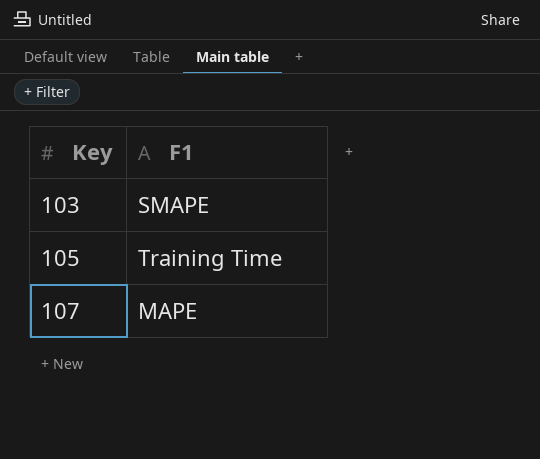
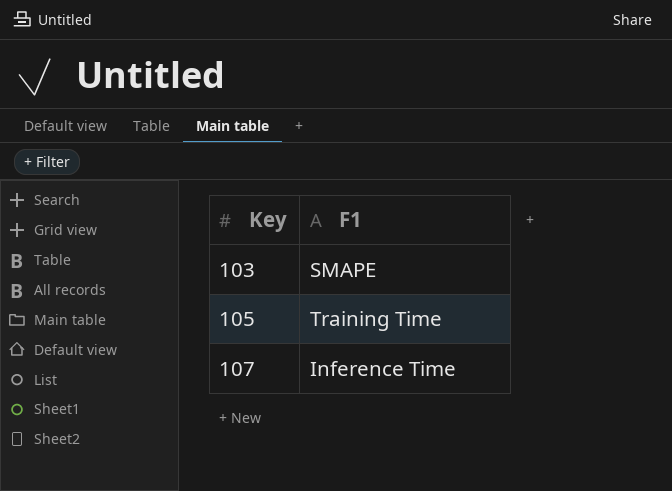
107 | F1: MAPE -> Inference Time

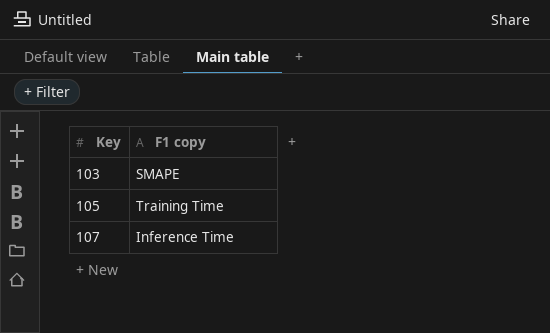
column name: F1 -> F1 copy

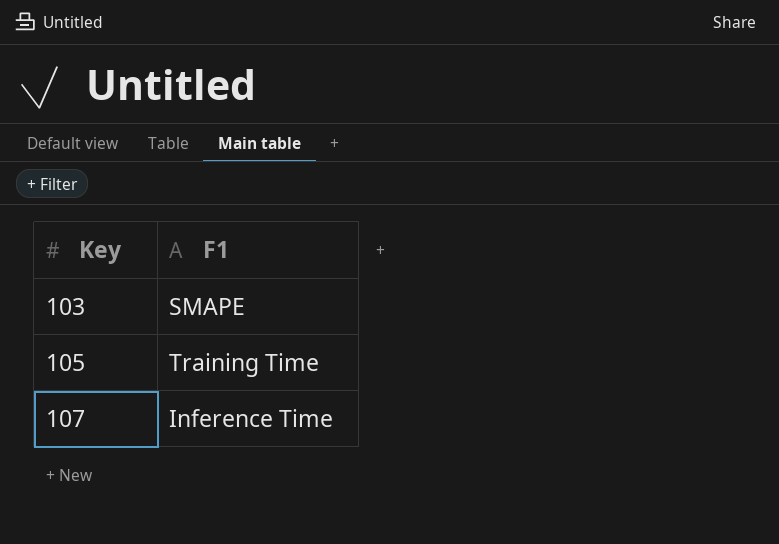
column name: F1 copy -> F1

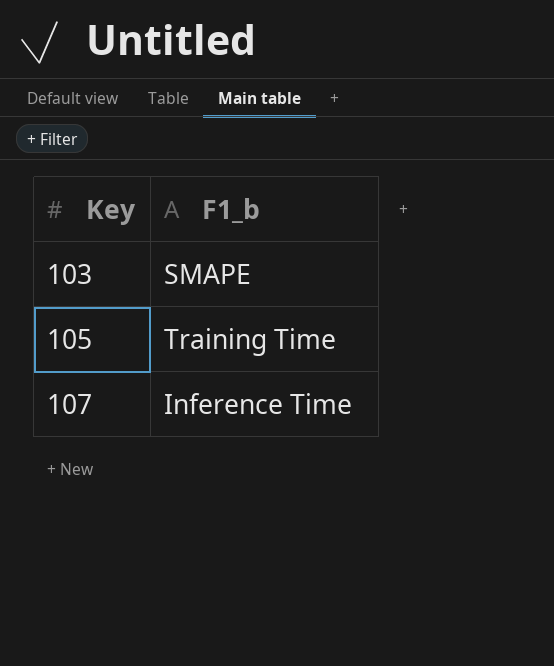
column name: F1 -> F1_b

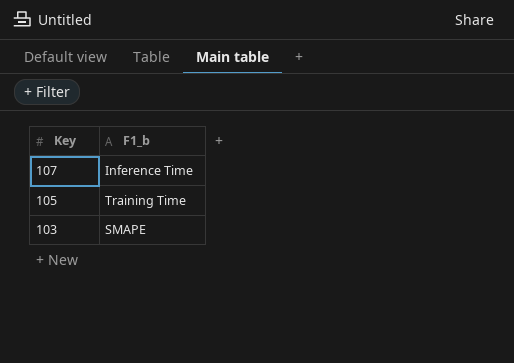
row order: Key ascending -> Key descending

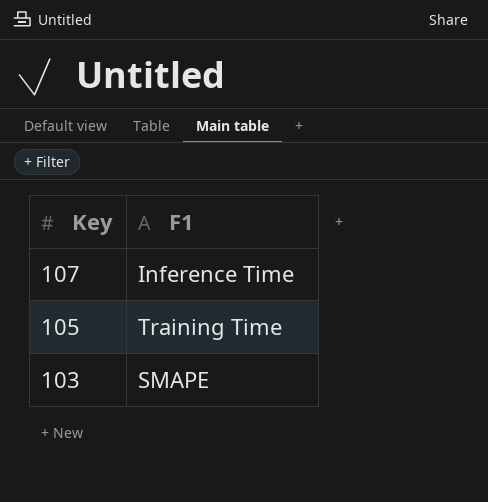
column name: F1_b -> F1

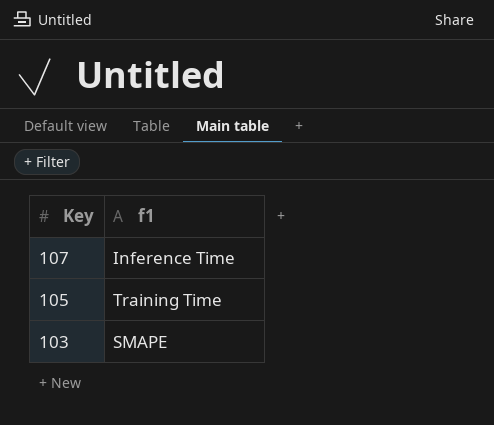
column name: F1 -> f1

